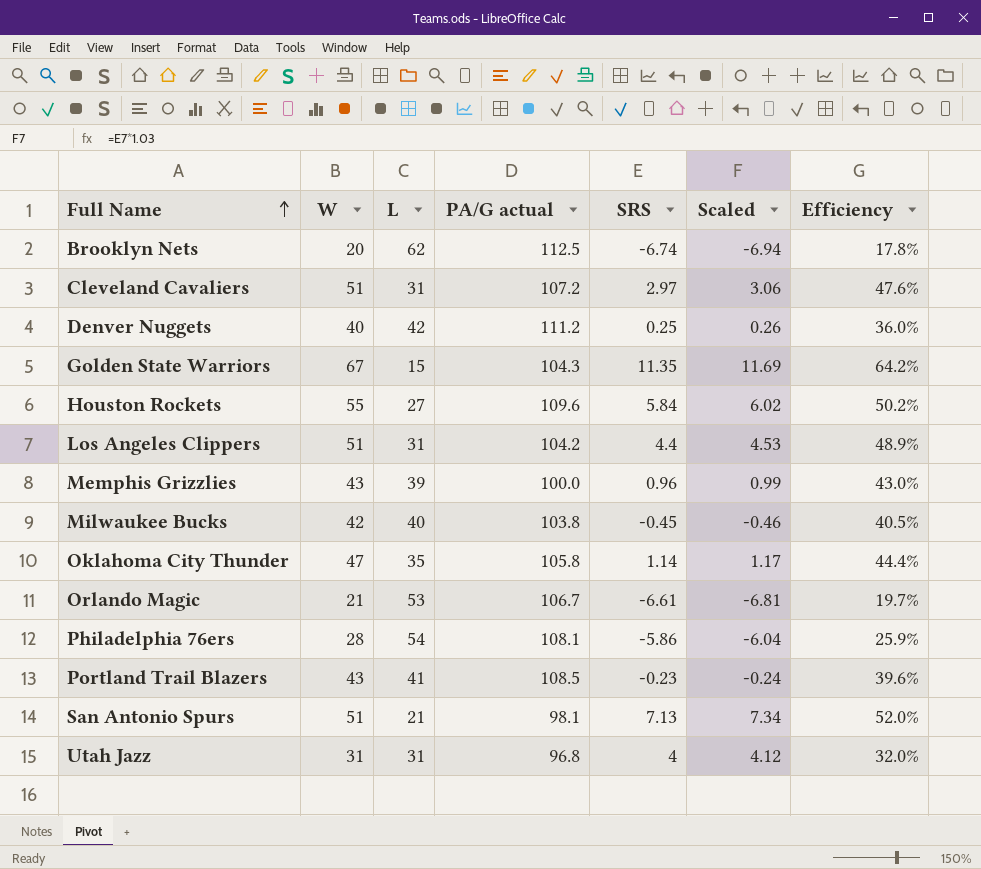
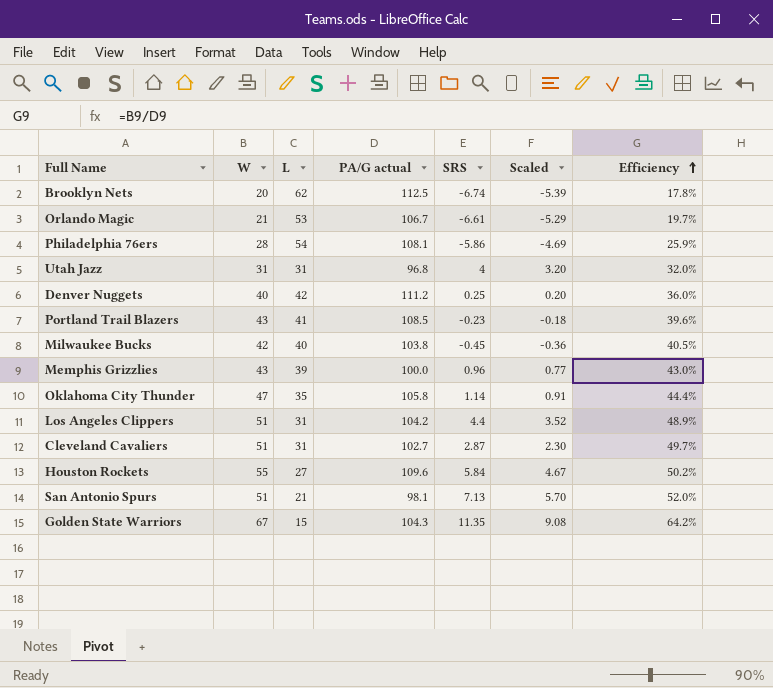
row order: Full Name ascending -> Efficiency ascending
column Scaled | formula: [SRS] * 1.03 -> [SRS] * 0.8
Cleveland Cavaliers | PA/G actual: 107.2 -> 102.7
Cleveland Cavaliers | SRS: 2.97 -> 2.87
Cleveland Cavaliers | Efficiency: 47.6% -> 49.7%

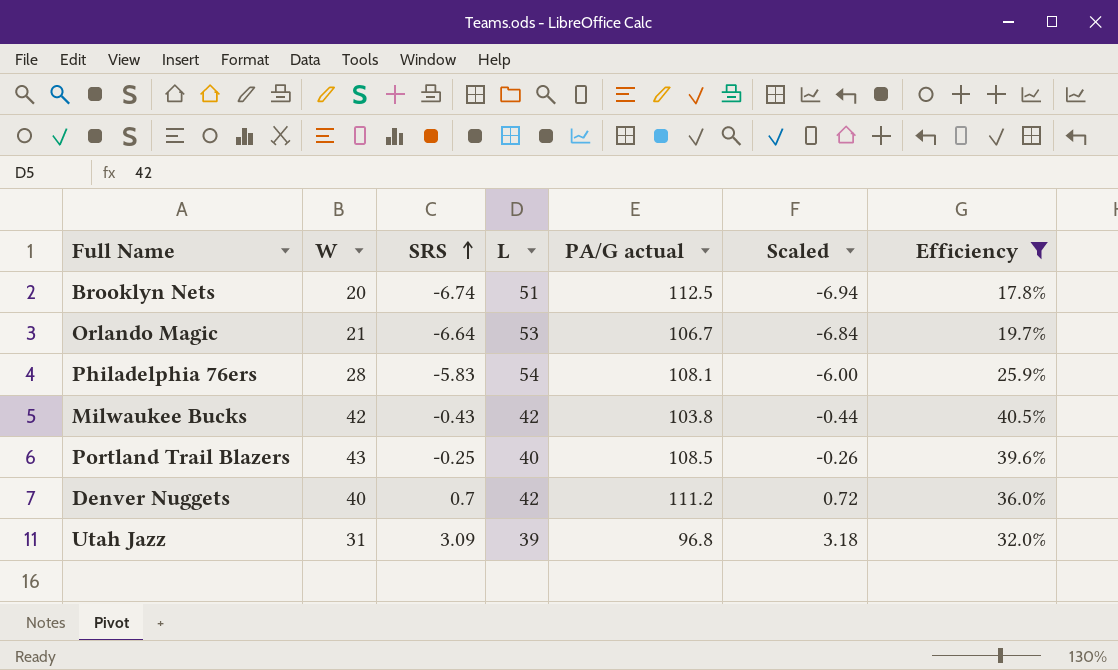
filter: none -> Efficiency <= 40.5%
row order: Efficiency ascending -> SRS ascending
column SRS | position: 5 -> 3
column Scaled | formula: [SRS] * 0.8 -> [SRS] * 1.03
Brooklyn Nets | L: 62 -> 51
Orlando Magic | SRS: -6.61 -> -6.64
Philadelphia 76ers | SRS: -5.86 -> -5.83
Milwaukee Bucks | SRS: -0.45 -> -0.43
Milwaukee Bucks | L: 40 -> 42
Portland Trail Blazers | SRS: -0.23 -> -0.25
Portland Trail Blazers | L: 41 -> 40
Denver Nuggets | SRS: 0.25 -> 0.7
Utah Jazz | SRS: 4 -> 3.09
Utah Jazz | L: 31 -> 39

